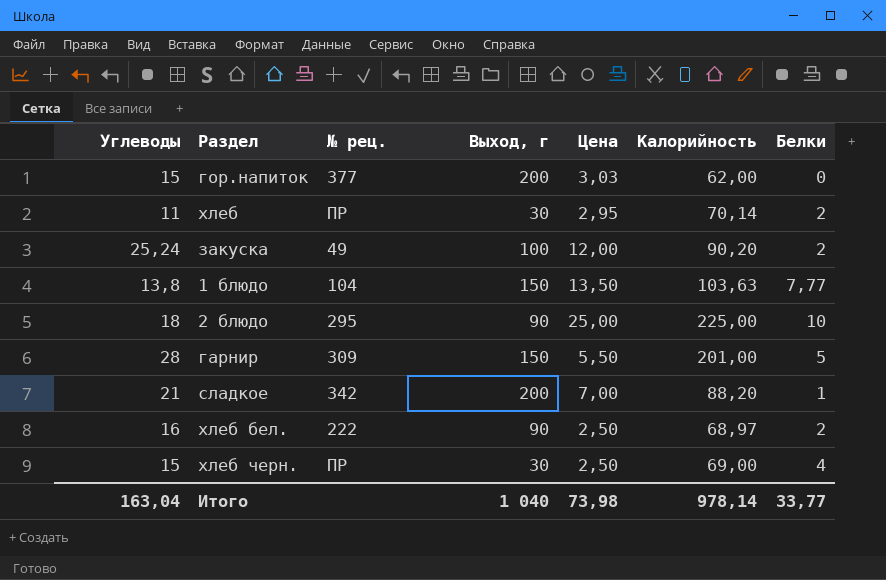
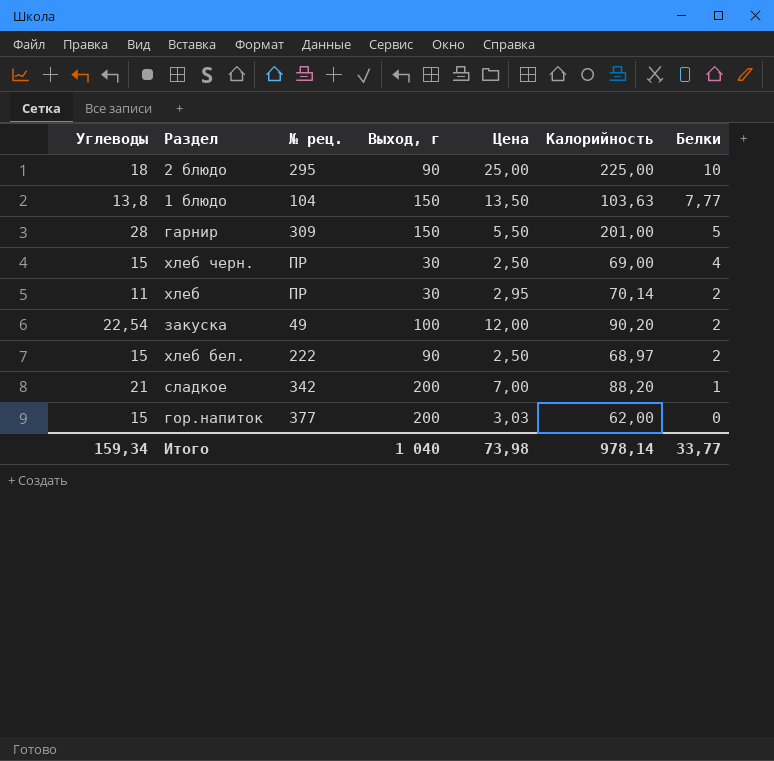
row order: none -> Белки descending
закуска | Углеводы: 25,24 -> 22,54
хлеб бел. | Углеводы: 16 -> 15
Итого | Углеводы: 163,04 -> 159,34

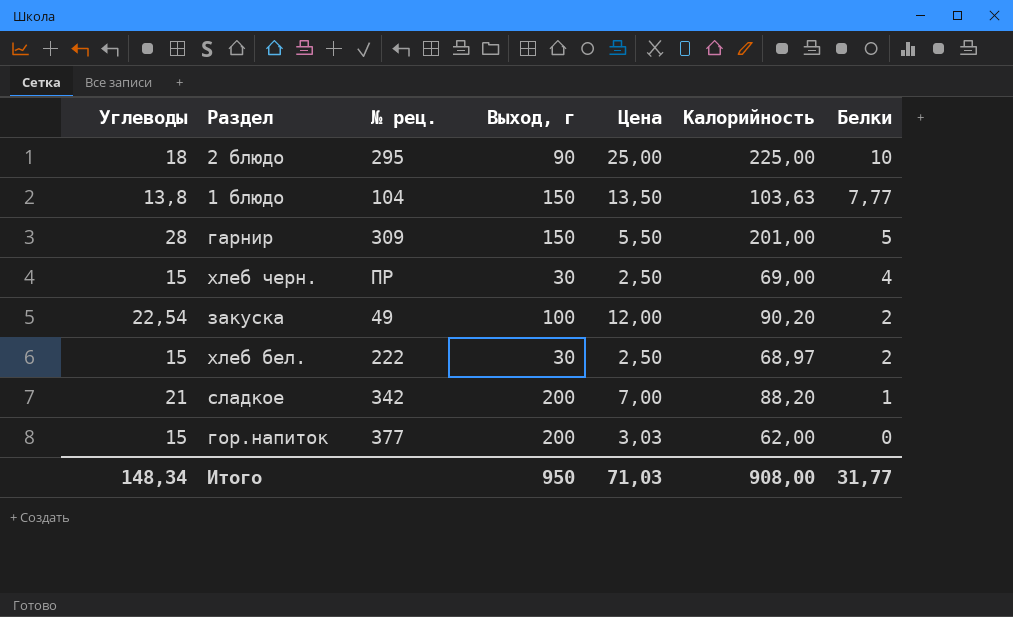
row хлеб: 11 | ПР | 30 | 2,95 | 70,14 | 2 -> none
хлеб бел. | Выход, г: 90 -> 30
Итого | Углеводы: 159,34 -> 148,34
Итого | Выход, г: 1 040 -> 950
Итого | Цена: 73,98 -> 71,03
Итого | Калорийность: 978,14 -> 908,00
Итого | Белки: 33,77 -> 31,77

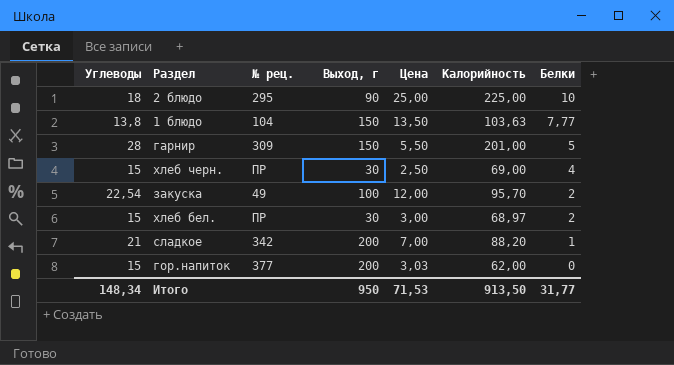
закуска | Калорийность: 90,20 -> 95,70
хлеб бел. | № рец.: 222 -> ПР
хлеб бел. | Цена: 2,50 -> 3,00
Итого | Цена: 71,03 -> 71,53
Итого | Калорийность: 908,00 -> 913,50

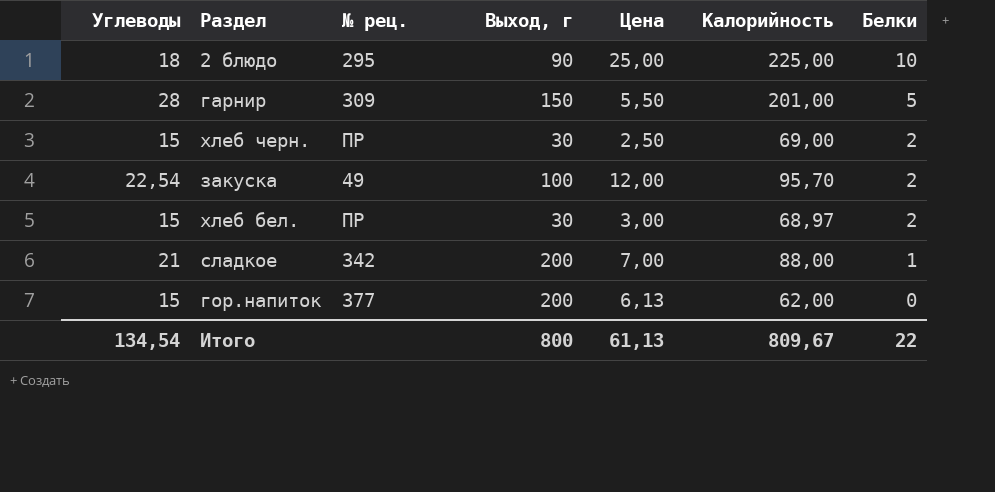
row 1 блюдо: 13,8 | 104 | 150 | 13,50 | 103,63 | 7,77 -> none
хлеб черн. | Белки: 4 -> 2
сладкое | Калорийность: 88,20 -> 88,00
гор.напиток | Цена: 3,03 -> 6,13
Итого | Углеводы: 148,34 -> 134,54
Итого | Выход, г: 950 -> 800
Итого | Цена: 71,53 -> 61,13
Итого | Калорийность: 913,50 -> 809,67
Итого | Белки: 31,77 -> 22

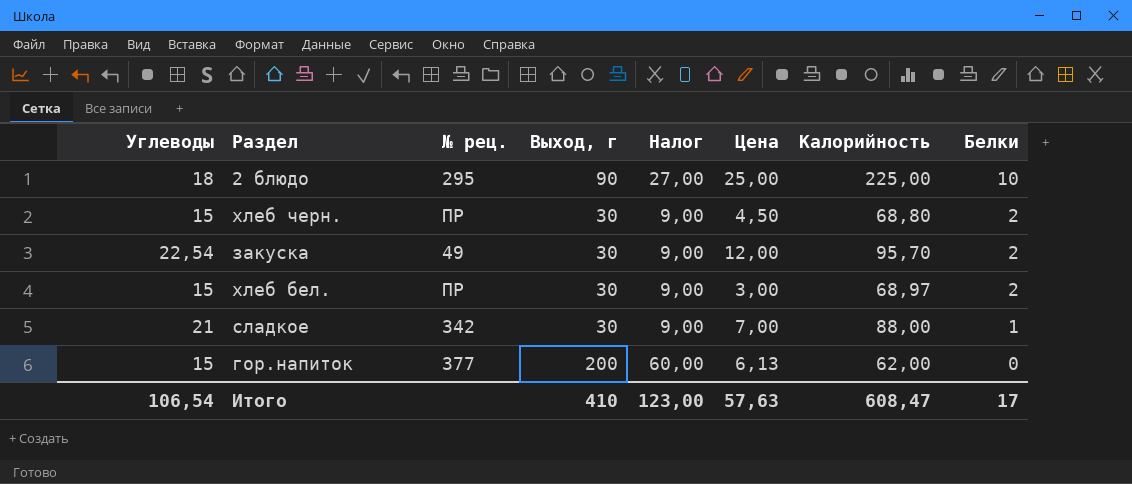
column Налог | formula: none -> [Выход, г] * 0,3
row гарнир: 28 | 309 | 150 | 5,50 | 201,00 | 5 -> none
хлеб черн. | Цена: 2,50 -> 4,50
хлеб черн. | Калорийность: 69,00 -> 68,80
закуска | Выход, г: 100 -> 30
сладкое | Выход, г: 200 -> 30
Итого | Углеводы: 134,54 -> 106,54
Итого | Выход, г: 800 -> 410
Итого | Цена: 61,13 -> 57,63
Итого | Калорийность: 809,67 -> 608,47
Итого | Белки: 22 -> 17

